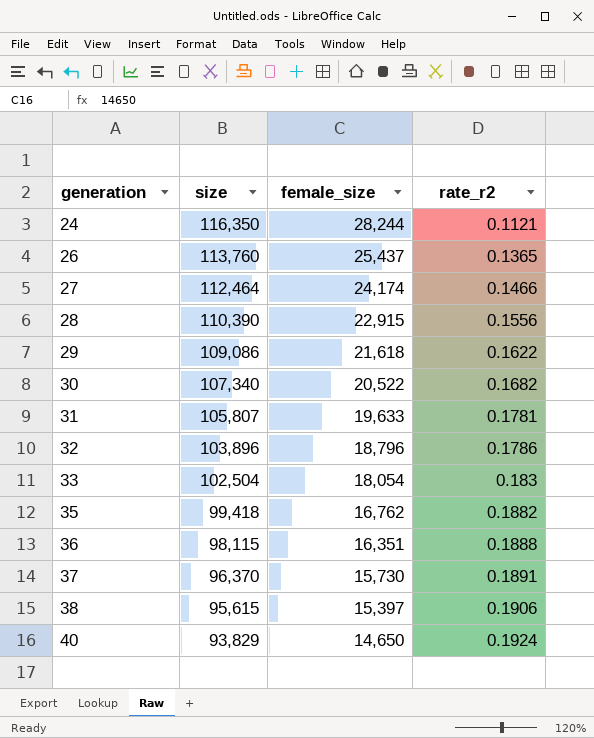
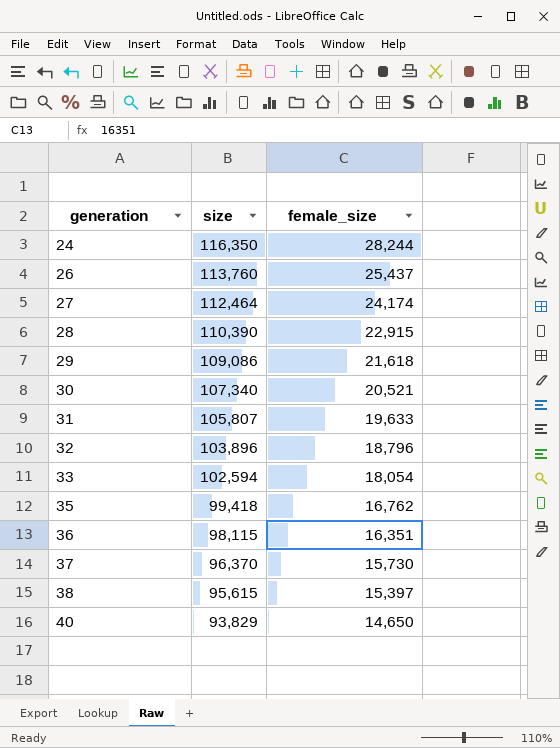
column rate_r2 | position: 4 -> none
30 | female_size: 20,522 -> 20,521
33 | size: 102,504 -> 102,594

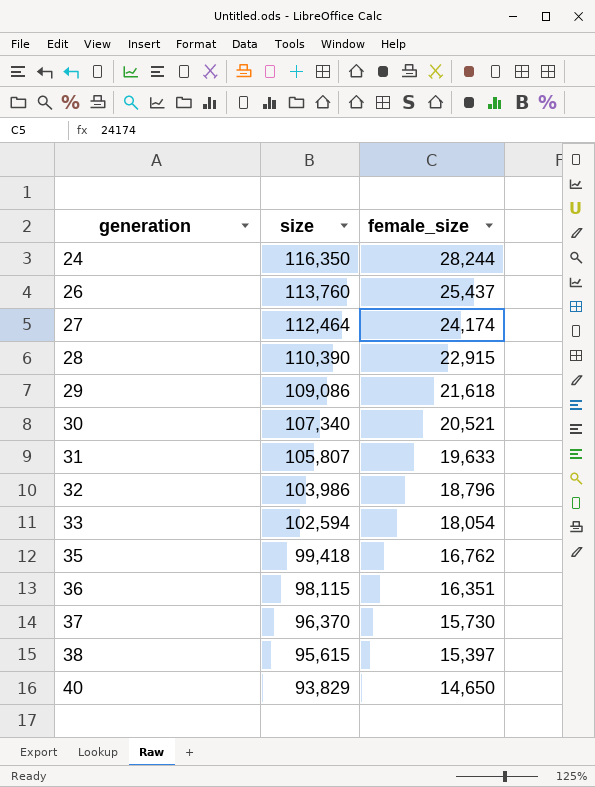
32 | size: 103,896 -> 103,986

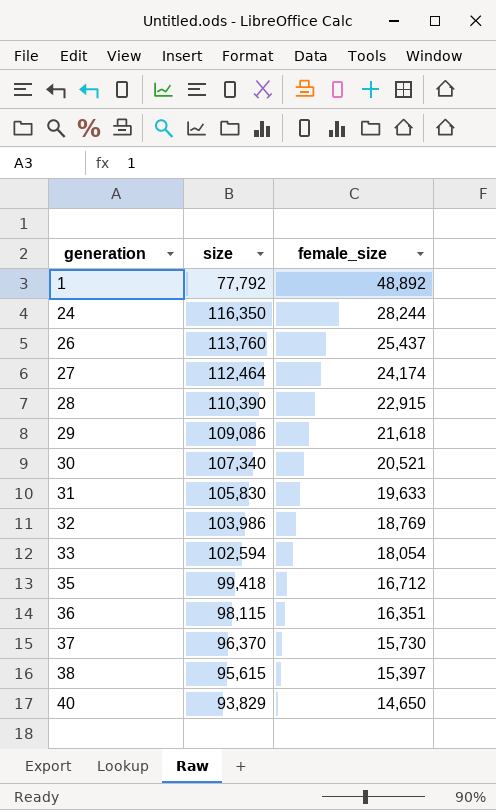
row 1: none -> 77,792 | 48,892
31 | size: 105,807 -> 105,830
32 | female_size: 18,796 -> 18,769
35 | female_size: 16,762 -> 16,712

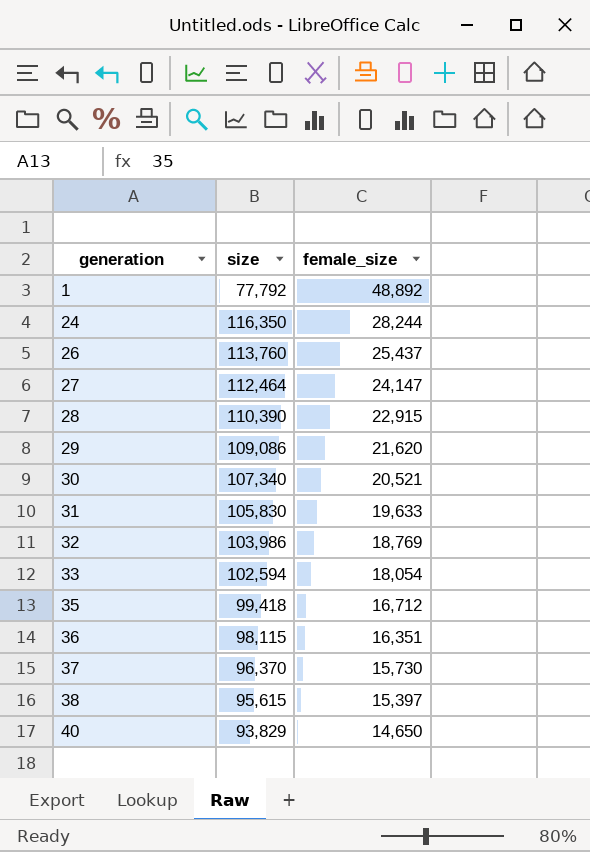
27 | female_size: 24,174 -> 24,147
29 | female_size: 21,618 -> 21,620

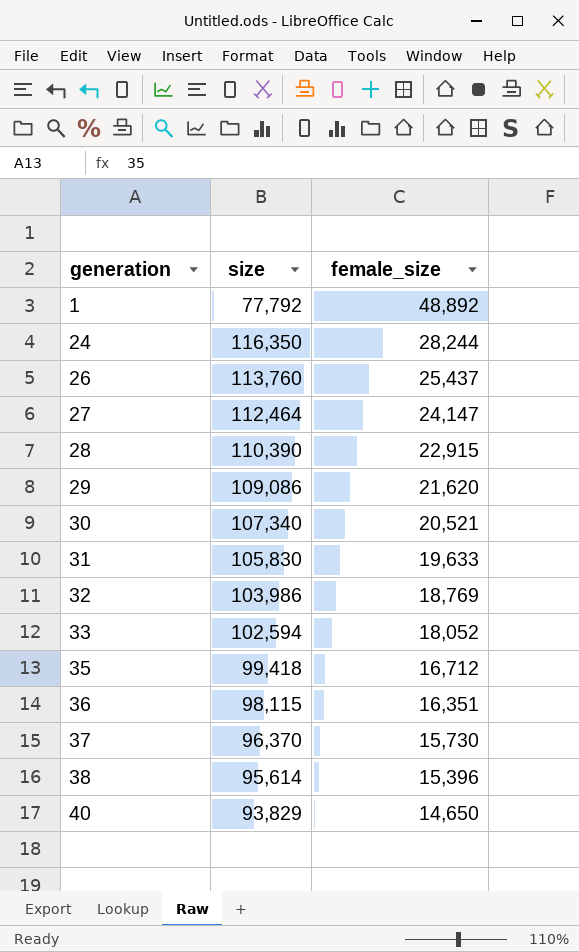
33 | female_size: 18,054 -> 18,052
38 | size: 95,615 -> 95,614
38 | female_size: 15,397 -> 15,396

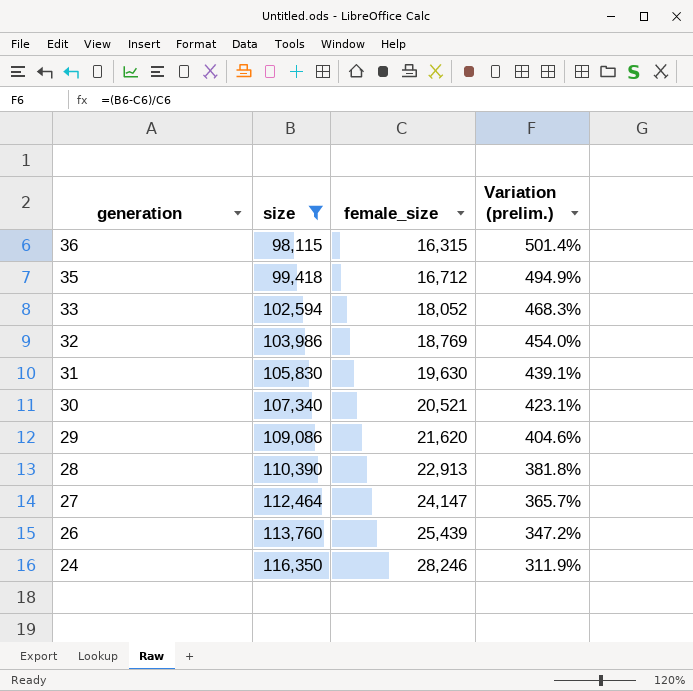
filter: none -> size >= 98,115
row order: generation ascending -> generation descending
column Variation (prelim.) | formula: none -> ([size] - [female_size]) / [female_size]
36 | female_size: 16,351 -> 16,315
31 | female_size: 19,633 -> 19,630
28 | female_size: 22,915 -> 22,913
26 | female_size: 25,437 -> 25,439
24 | female_size: 28,244 -> 28,246

